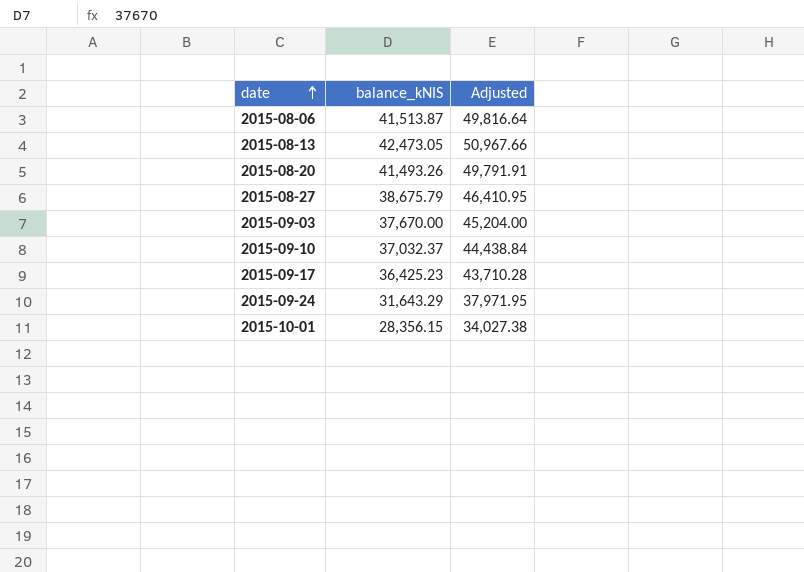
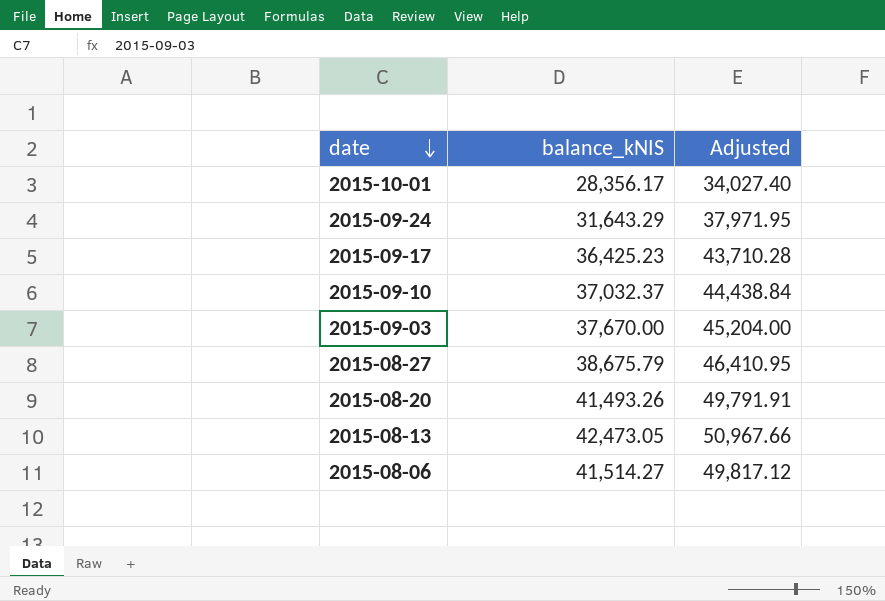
row order: date ascending -> date descending
2015-10-01 | balance_kNIS: 28,356.15 -> 28,356.17
2015-10-01 | Adjusted: 34,027.38 -> 34,027.40
2015-08-06 | balance_kNIS: 41,513.87 -> 41,514.27
2015-08-06 | Adjusted: 49,816.64 -> 49,817.12

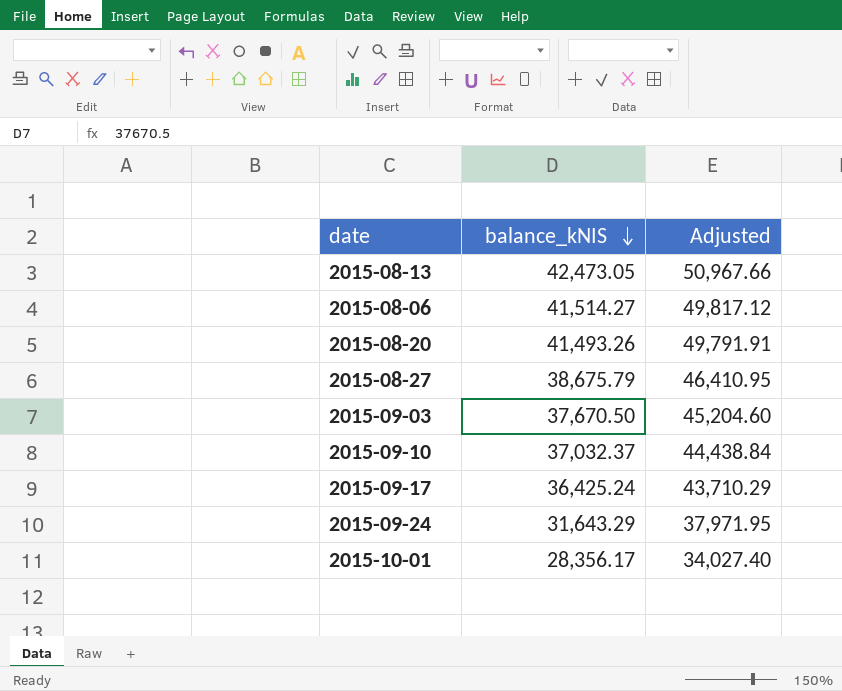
row order: date descending -> balance_kNIS descending
2015-09-03 | balance_kNIS: 37,670.00 -> 37,670.50
2015-09-03 | Adjusted: 45,204.00 -> 45,204.60
2015-09-17 | balance_kNIS: 36,425.23 -> 36,425.24
2015-09-17 | Adjusted: 43,710.28 -> 43,710.29

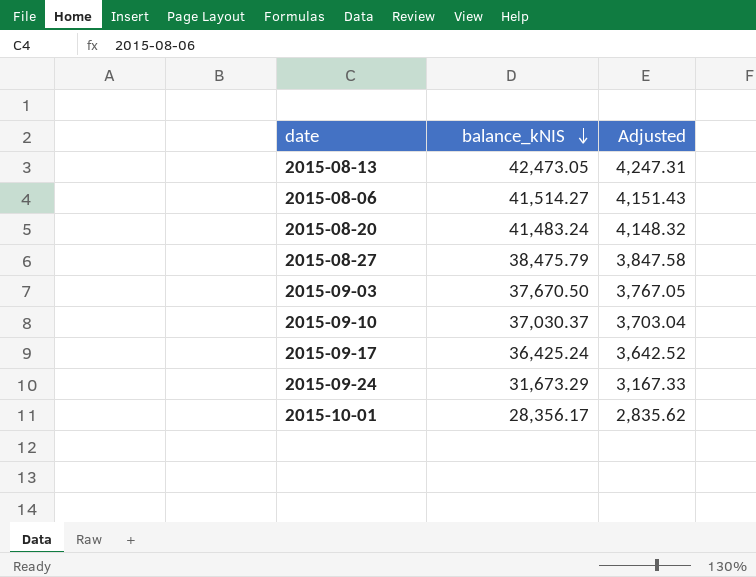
column Adjusted | formula: [balance_kNIS] * 1.2 -> [balance_kNIS] * 0.1
2015-08-20 | balance_kNIS: 41,493.26 -> 41,483.24
2015-08-27 | balance_kNIS: 38,675.79 -> 38,475.79
2015-09-10 | balance_kNIS: 37,032.37 -> 37,030.37
2015-09-24 | balance_kNIS: 31,643.29 -> 31,673.29

